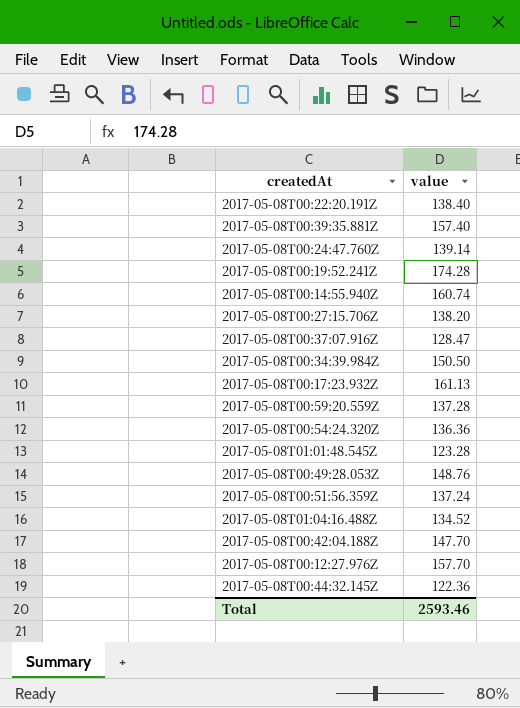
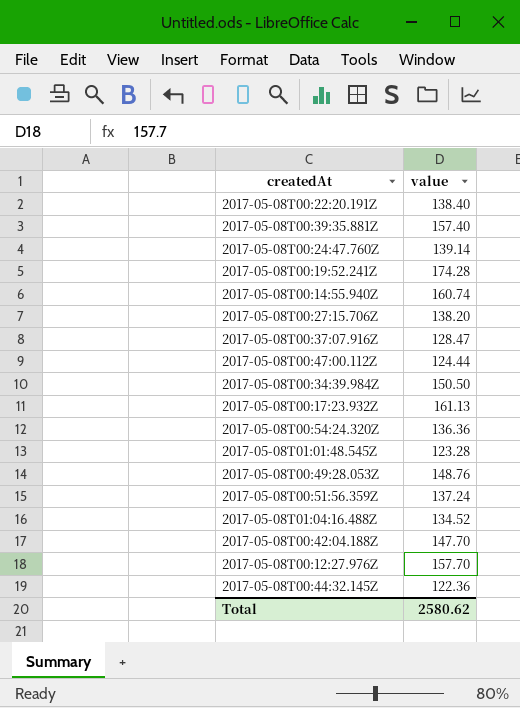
row 2017-05-08T00:59:20.559Z: 137.28 -> none
row 2017-05-08T00:47:00.112Z: none -> 124.44
Total | value: 2593.46 -> 2580.62

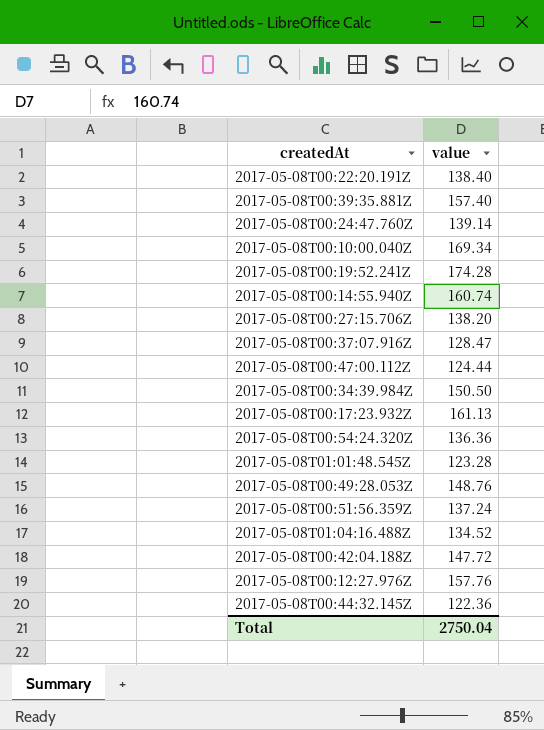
row 2017-05-08T00:10:00.040Z: none -> 169.34
2017-05-08T00:42:04.188Z | value: 147.70 -> 147.72
2017-05-08T00:12:27.976Z | value: 157.70 -> 157.76
Total | value: 2580.62 -> 2750.04

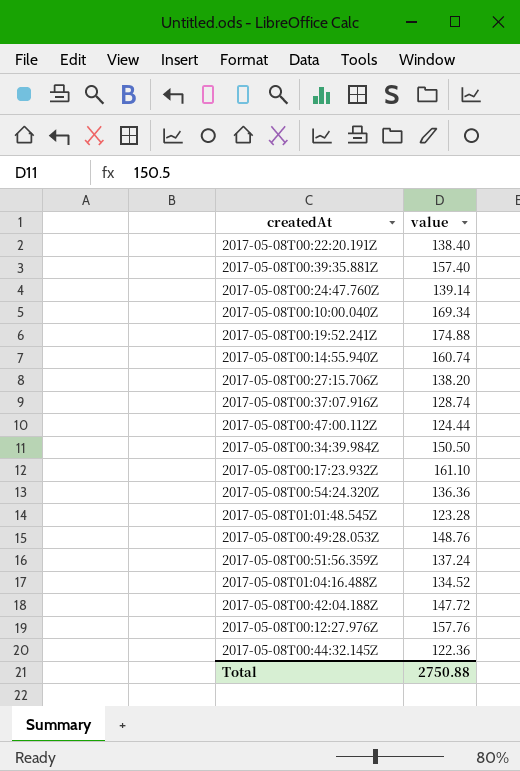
2017-05-08T00:19:52.241Z | value: 174.28 -> 174.88
2017-05-08T00:37:07.916Z | value: 128.47 -> 128.74
2017-05-08T00:17:23.932Z | value: 161.13 -> 161.10
Total | value: 2750.04 -> 2750.88

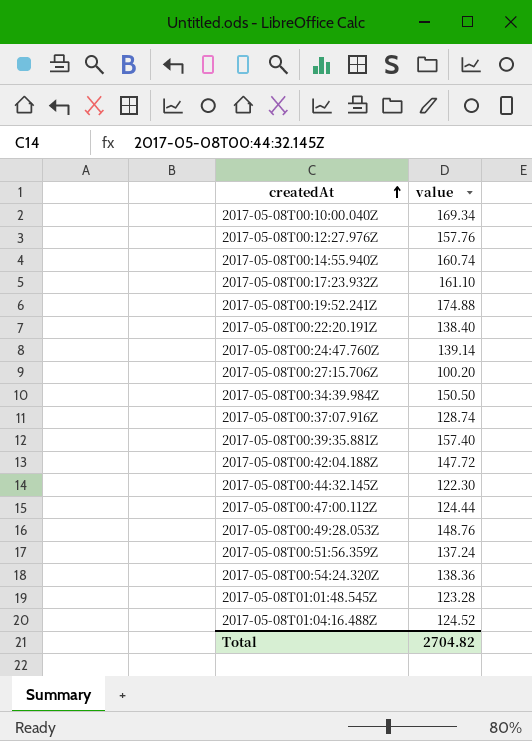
row order: none -> createdAt ascending
2017-05-08T00:27:15.706Z | value: 138.20 -> 100.20
2017-05-08T00:44:32.145Z | value: 122.36 -> 122.30
2017-05-08T00:54:24.320Z | value: 136.36 -> 138.36
2017-05-08T01:04:16.488Z | value: 134.52 -> 124.52
Total | value: 2750.88 -> 2704.82

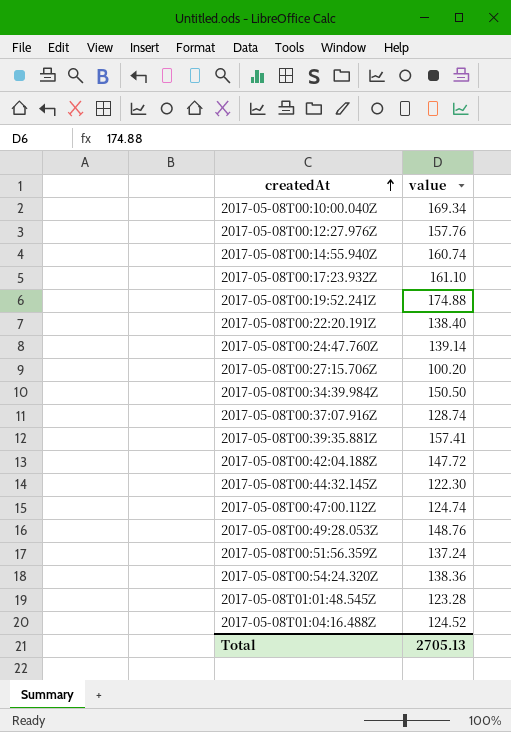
2017-05-08T00:39:35.881Z | value: 157.40 -> 157.41
2017-05-08T00:47:00.112Z | value: 124.44 -> 124.74
Total | value: 2704.82 -> 2705.13

